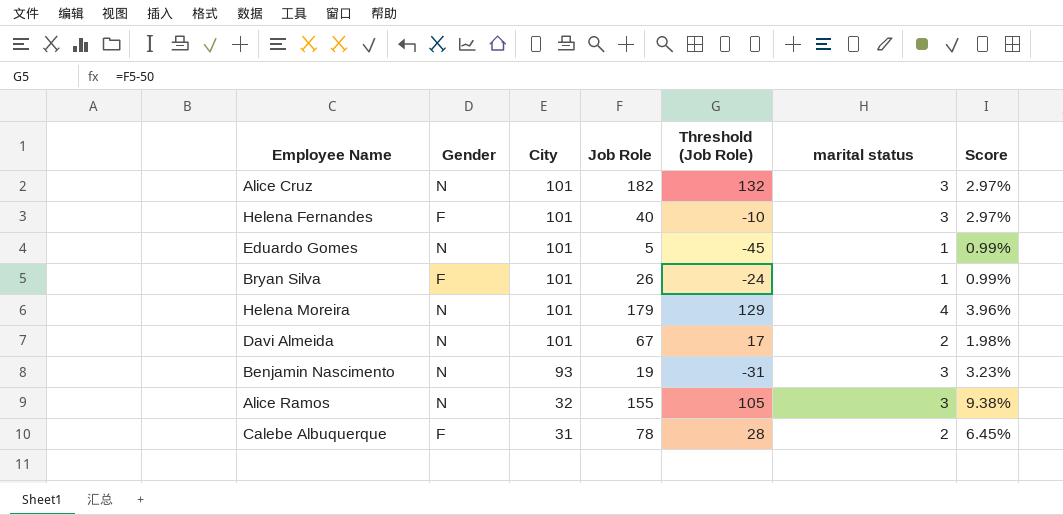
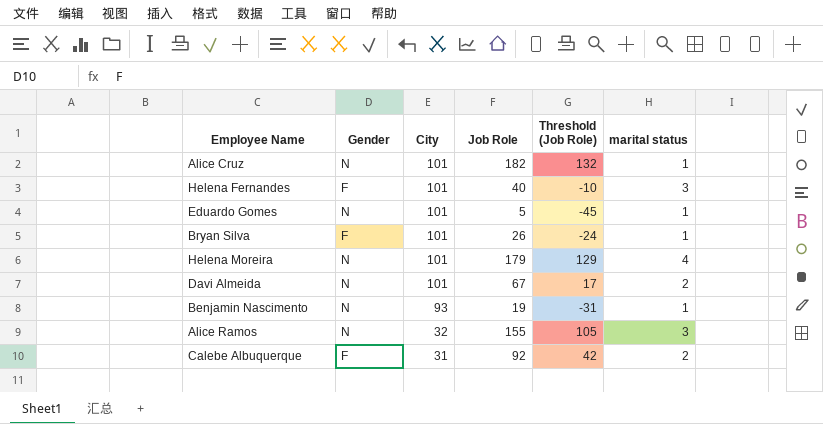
column Score | formula: [marital status] / [City] -> none
Alice Cruz | marital status: 3 -> 1
Benjamin Nascimento | marital status: 3 -> 1
Calebe Albuquerque | Job Role: 78 -> 92
Calebe Albuquerque | Threshold (Job Role): 28 -> 42

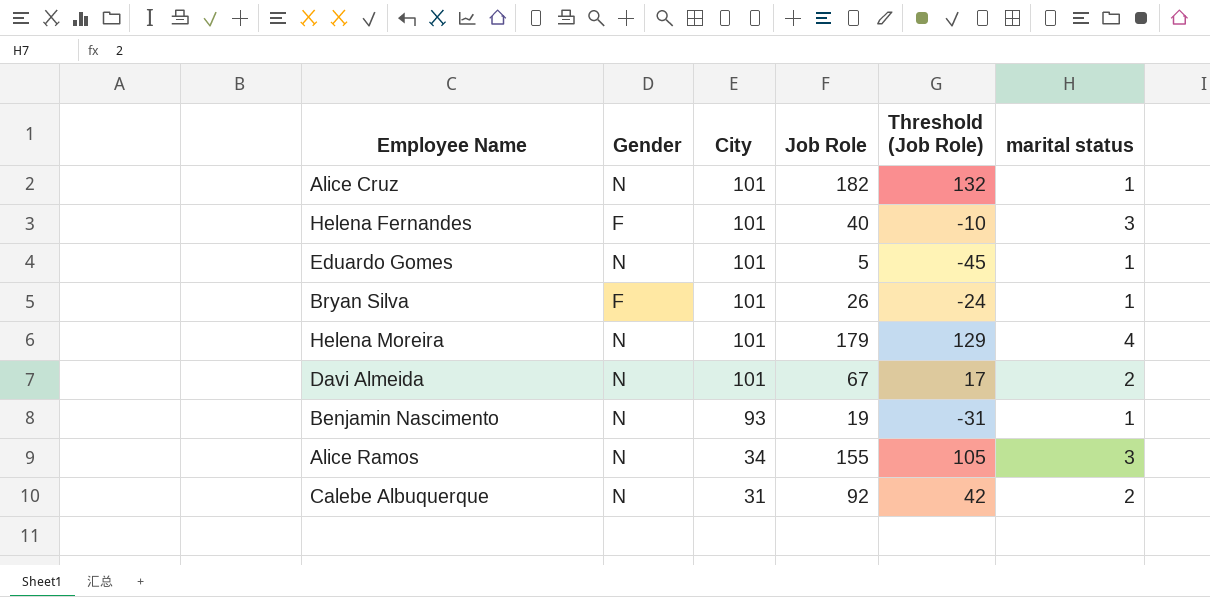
Alice Ramos | City: 32 -> 34
Calebe Albuquerque | Gender: F -> N

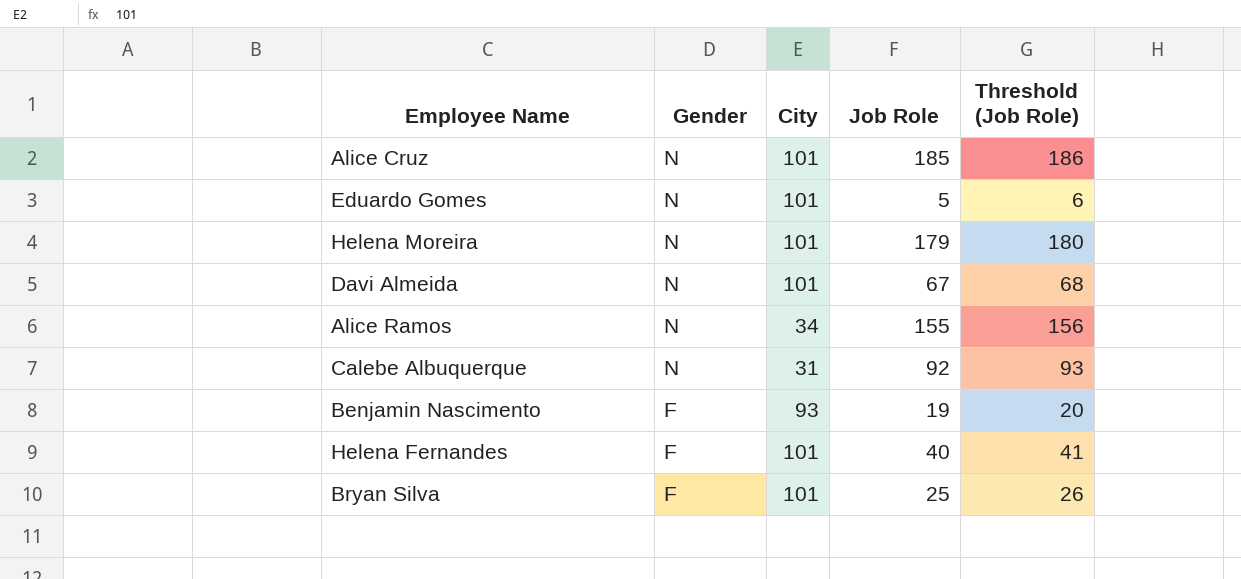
row order: City descending -> Gender descending
column marital status | position: 6 -> none
column Threshold (Job Role) | formula: [Job Role] - 50 -> [Job Role] + 1
Alice Cruz | Job Role: 182 -> 185
Benjamin Nascimento | Gender: N -> F
Bryan Silva | Job Role: 26 -> 25

